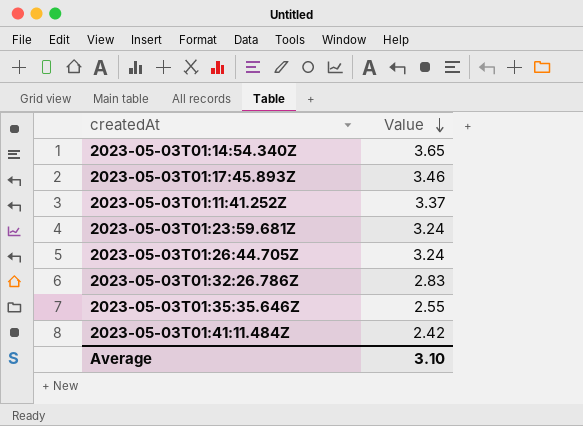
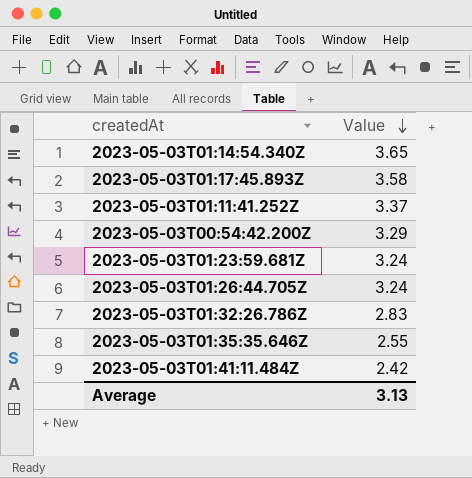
2023-05-03T01:17:45.893Z | Value: 3.46 -> 3.58
row 2023-05-03T00:54:42.200Z: none -> 3.29
Average | Value: 3.10 -> 3.13

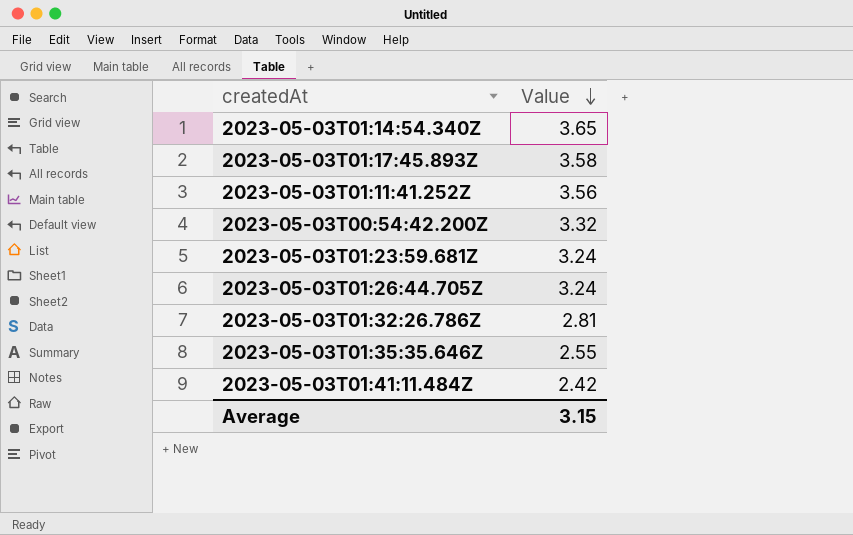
2023-05-03T01:11:41.252Z | Value: 3.37 -> 3.56
2023-05-03T00:54:42.200Z | Value: 3.29 -> 3.32
2023-05-03T01:32:26.786Z | Value: 2.83 -> 2.81
Average | Value: 3.13 -> 3.15

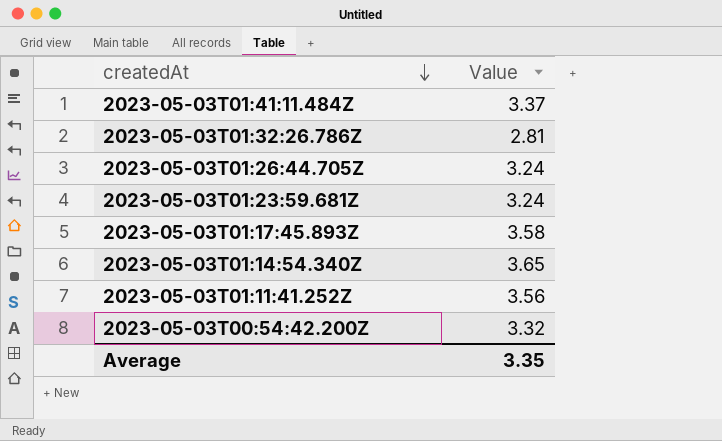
row order: Value descending -> createdAt descending
row 2023-05-03T01:35:35.646Z: 2.55 -> none
2023-05-03T01:41:11.484Z | Value: 2.42 -> 3.37
Average | Value: 3.15 -> 3.35

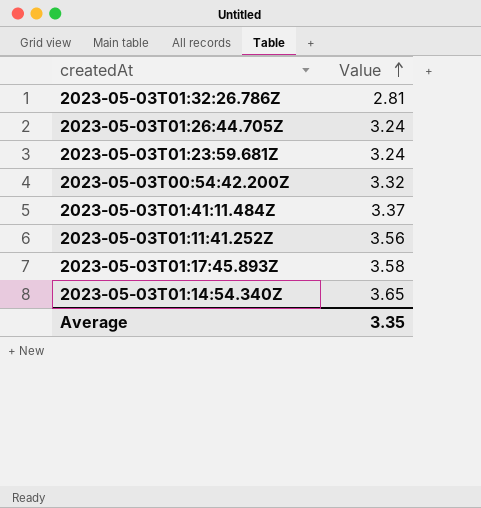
row order: createdAt descending -> Value ascending

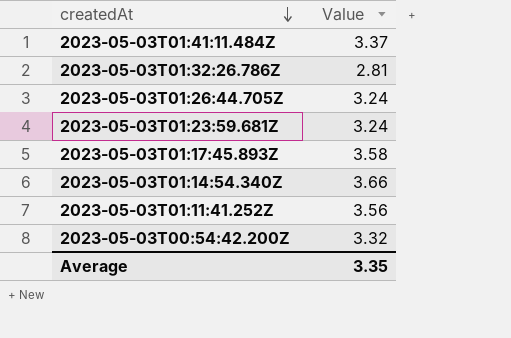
row order: Value ascending -> createdAt descending
2023-05-03T01:14:54.340Z | Value: 3.65 -> 3.66

